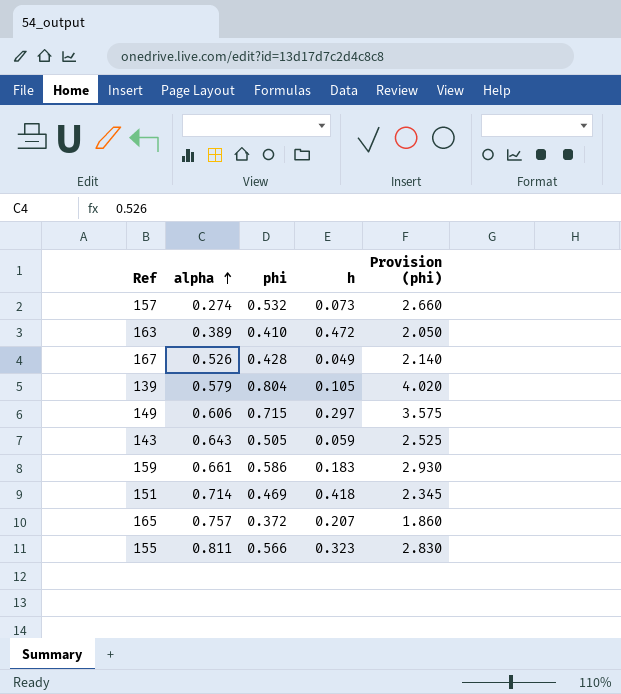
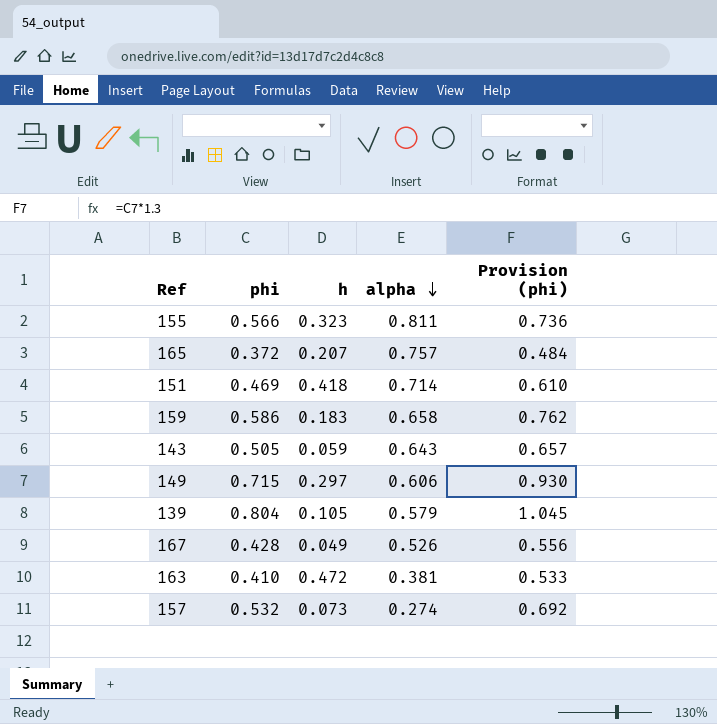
row order: alpha ascending -> alpha descending
column alpha | position: 2 -> 4
column Provision (phi) | formula: [phi] * 5 -> [phi] * 1.3
159 | alpha: 0.661 -> 0.658
163 | alpha: 0.389 -> 0.381

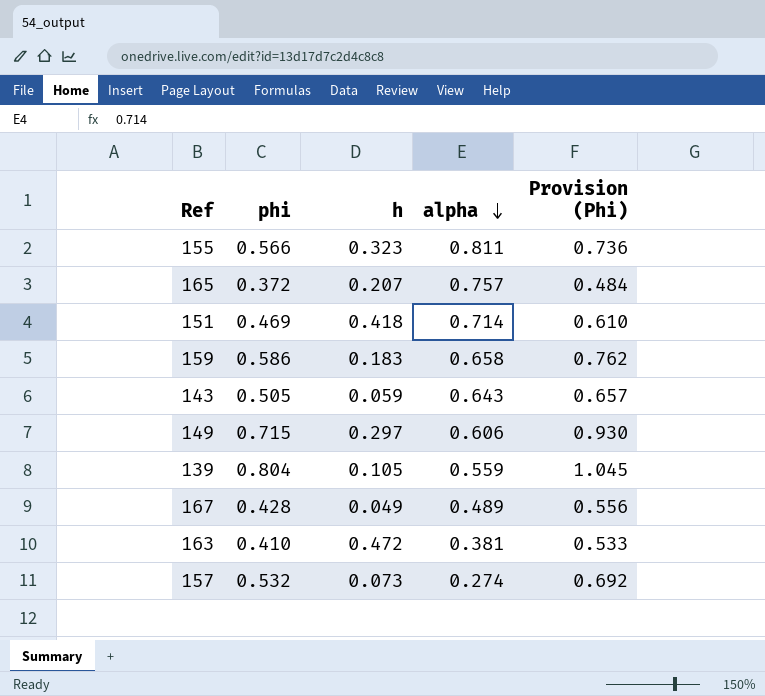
column name: Provision (phi) -> Provision (Phi)
139 | alpha: 0.579 -> 0.559
167 | alpha: 0.526 -> 0.489

